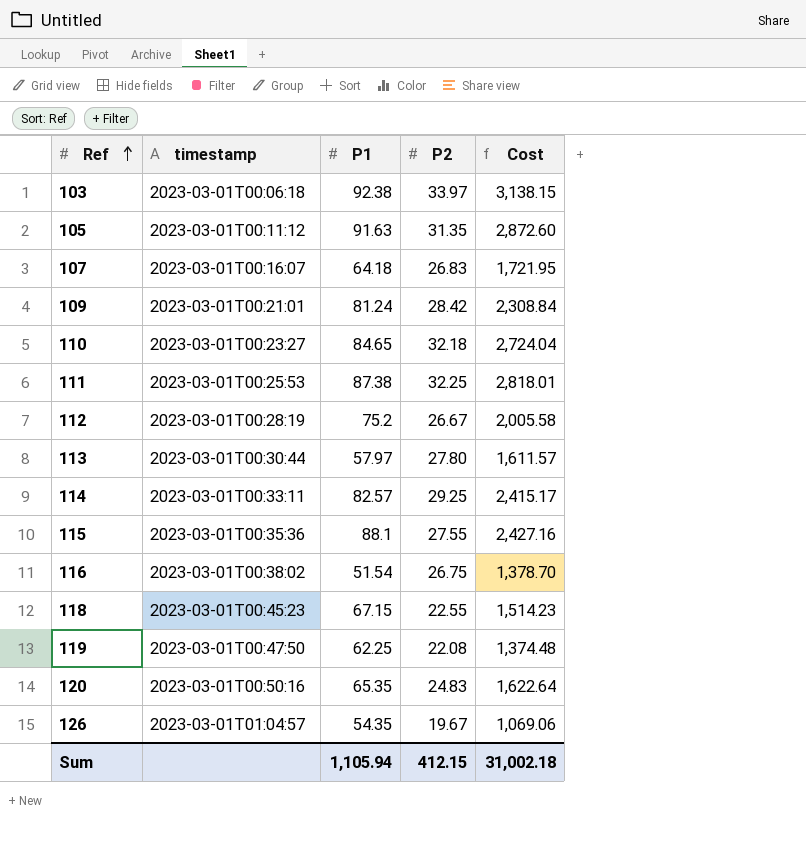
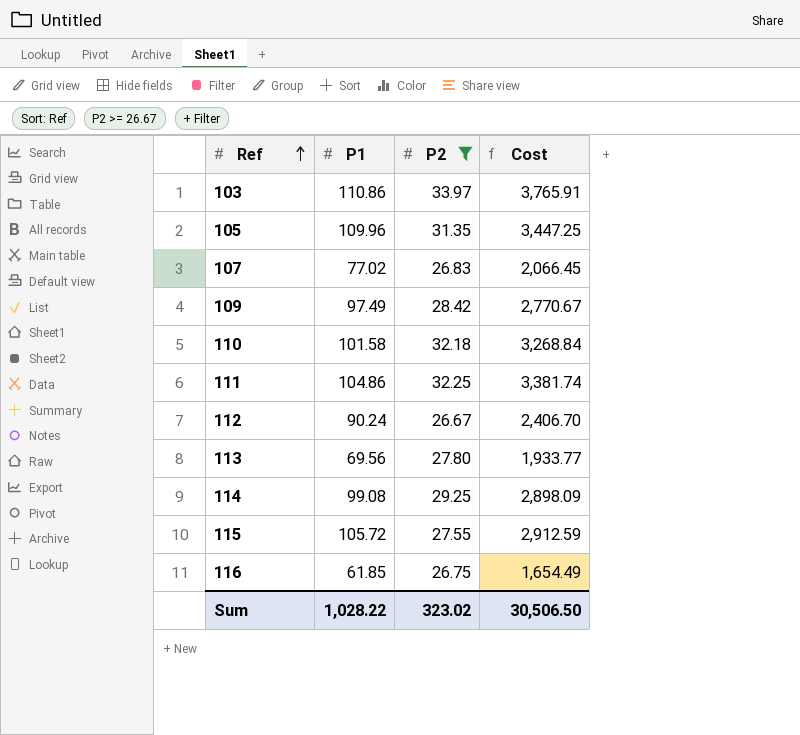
filter: none -> P2 >= 26.67
column timestamp | position: 2 -> none
103 | P1: 92.38 -> 110.86
103 | Cost: 3,138.15 -> 3,765.91
105 | P1: 91.63 -> 109.96
105 | Cost: 2,872.60 -> 3,447.25
107 | P1: 64.18 -> 77.02
107 | Cost: 1,721.95 -> 2,066.45
109 | P1: 81.24 -> 97.49
109 | Cost: 2,308.84 -> 2,770.67
110 | P1: 84.65 -> 101.58
110 | Cost: 2,724.04 -> 3,268.84
111 | P1: 87.38 -> 104.86
111 | Cost: 2,818.01 -> 3,381.74
112 | P1: 75.2 -> 90.24
112 | Cost: 2,005.58 -> 2,406.70
113 | P1: 57.97 -> 69.56
113 | Cost: 1,611.57 -> 1,933.77
114 | P1: 82.57 -> 99.08
114 | Cost: 2,415.17 -> 2,898.09
115 | P1: 88.1 -> 105.72
115 | Cost: 2,427.16 -> 2,912.59
116 | P1: 51.54 -> 61.85
116 | Cost: 1,378.70 -> 1,654.49
Sum | P1: 1,105.94 -> 1,028.22
Sum | P2: 412.15 -> 323.02
Sum | Cost: 31,002.18 -> 30,506.50

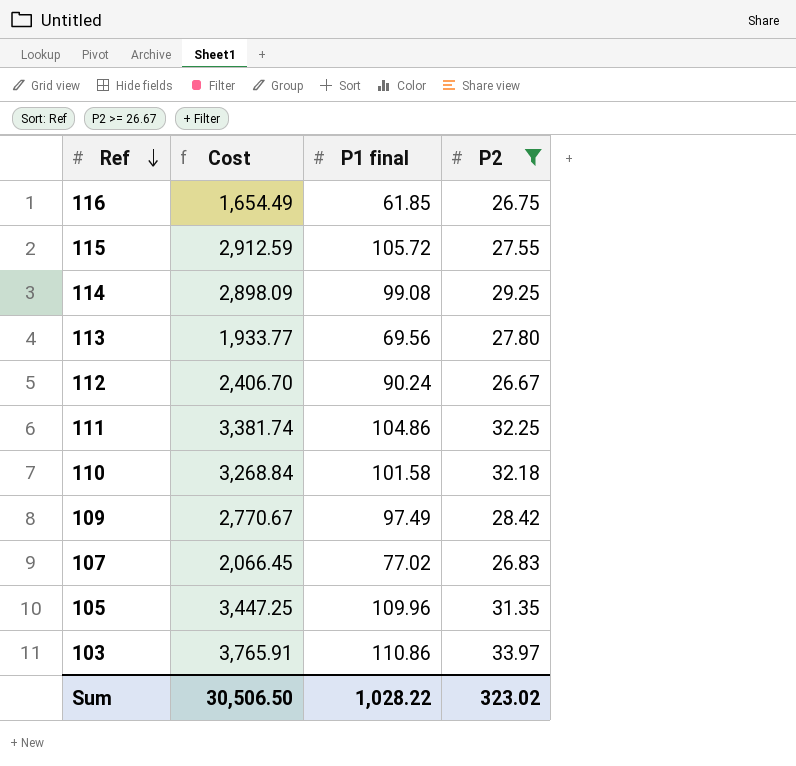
row order: Ref ascending -> Ref descending
column Cost | position: 4 -> 2
column name: P1 -> P1 final

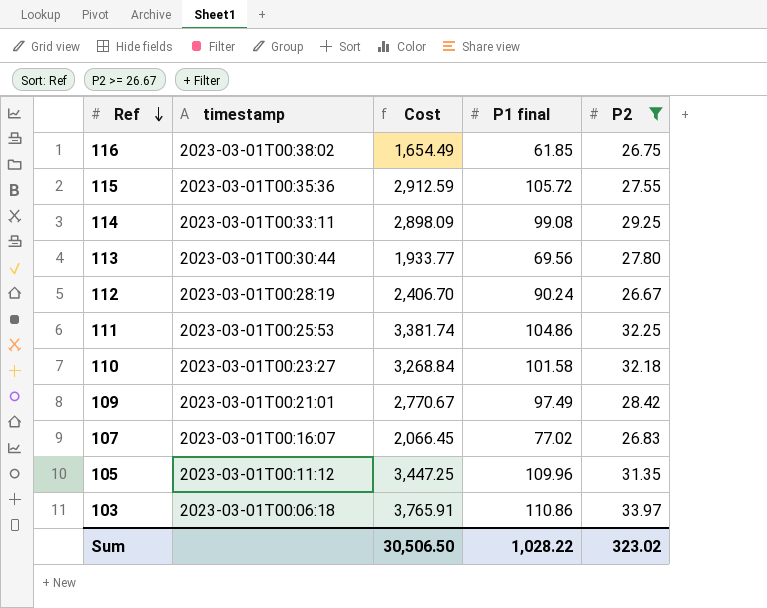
column timestamp | position: none -> 2

